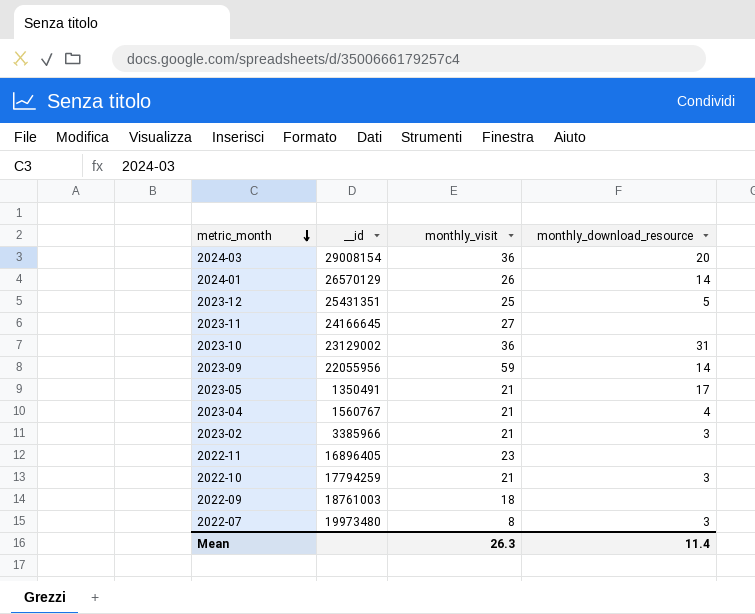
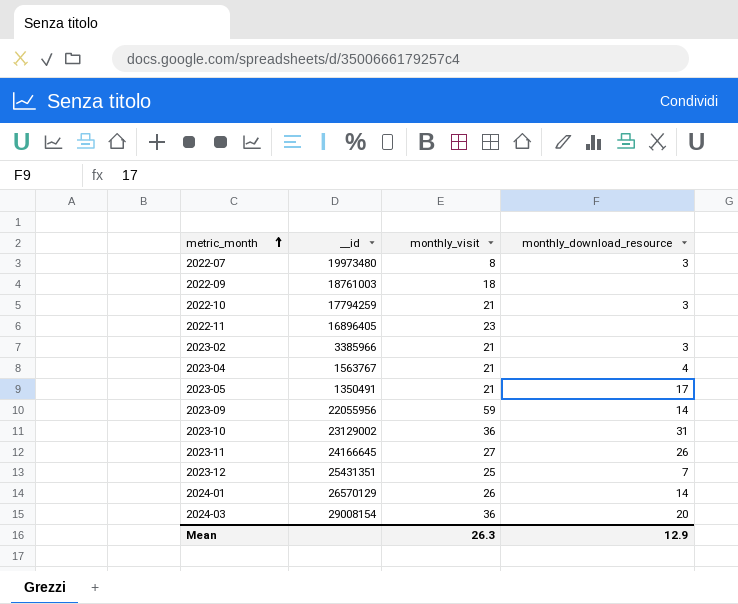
row order: metric_month descending -> metric_month ascending
2023-04 | __id: 1560767 -> 1563767
2023-11 | monthly_download_resource: none -> 26
2023-12 | monthly_download_resource: 5 -> 7
Mean | monthly_download_resource: 11.4 -> 12.9

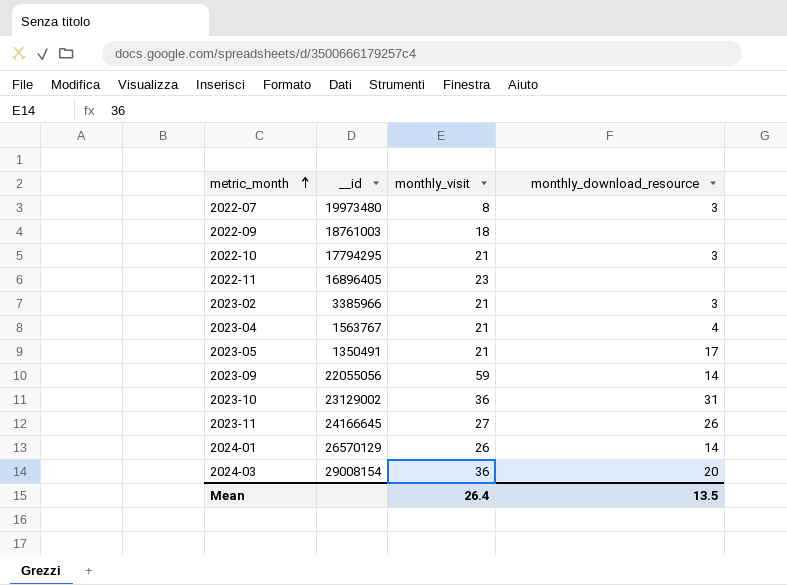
row 2023-12: 25431351 | 25 | 7 -> none
2022-10 | __id: 17794259 -> 17794295
2023-09 | __id: 22055956 -> 22055056
Mean | monthly_visit: 26.3 -> 26.4
Mean | monthly_download_resource: 12.9 -> 13.5

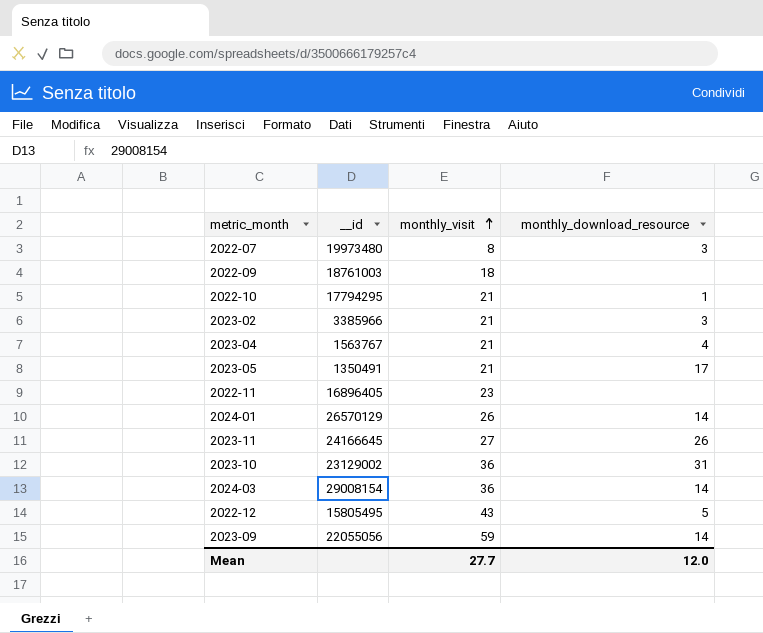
row order: metric_month ascending -> monthly_visit ascending
2022-10 | monthly_download_resource: 3 -> 1
2024-03 | monthly_download_resource: 20 -> 14
row 2022-12: none -> 15805495 | 43 | 5
Mean | monthly_visit: 26.4 -> 27.7
Mean | monthly_download_resource: 13.5 -> 12.0

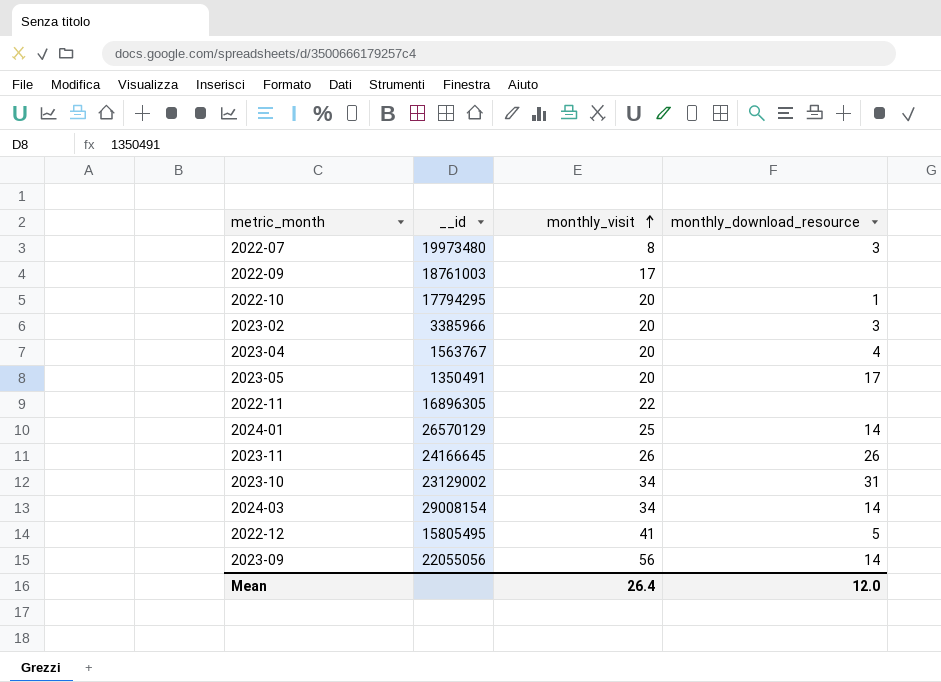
2022-09 | monthly_visit: 18 -> 17
2022-10 | monthly_visit: 21 -> 20
2023-02 | monthly_visit: 21 -> 20
2023-04 | monthly_visit: 21 -> 20
2023-05 | monthly_visit: 21 -> 20
2022-11 | __id: 16896405 -> 16896305
2022-11 | monthly_visit: 23 -> 22
2024-01 | monthly_visit: 26 -> 25
2023-11 | monthly_visit: 27 -> 26
2023-10 | monthly_visit: 36 -> 34
2024-03 | monthly_visit: 36 -> 34
2022-12 | monthly_visit: 43 -> 41
2023-09 | monthly_visit: 59 -> 56
Mean | monthly_visit: 27.7 -> 26.4

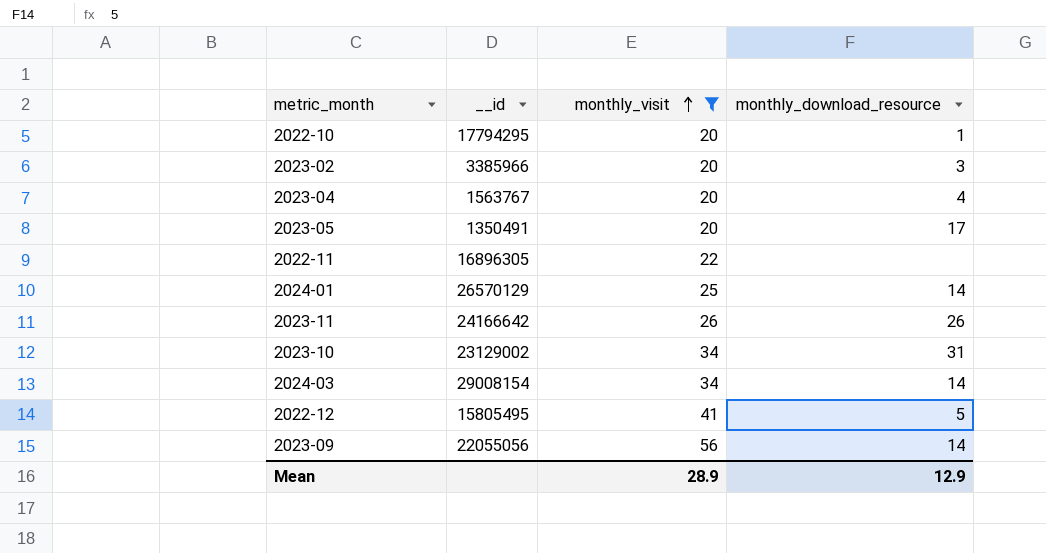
filter: none -> monthly_visit >= 20
2023-11 | __id: 24166645 -> 24166642
Mean | monthly_visit: 26.4 -> 28.9
Mean | monthly_download_resource: 12.0 -> 12.9

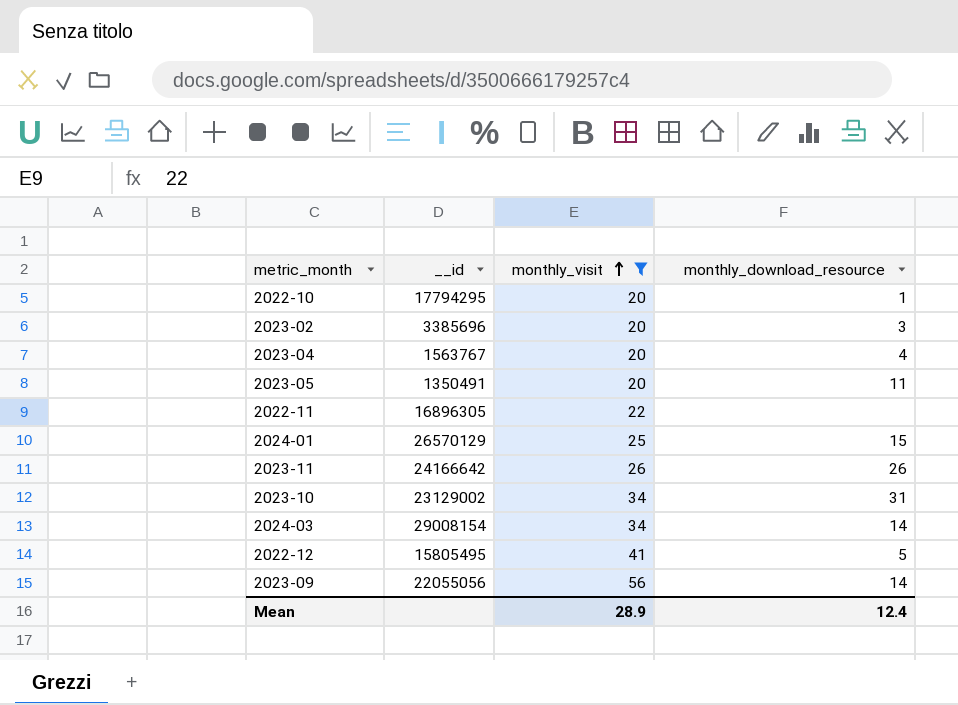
2023-02 | __id: 3385966 -> 3385696
2023-05 | monthly_download_resource: 17 -> 11
2024-01 | monthly_download_resource: 14 -> 15
Mean | monthly_download_resource: 12.9 -> 12.4

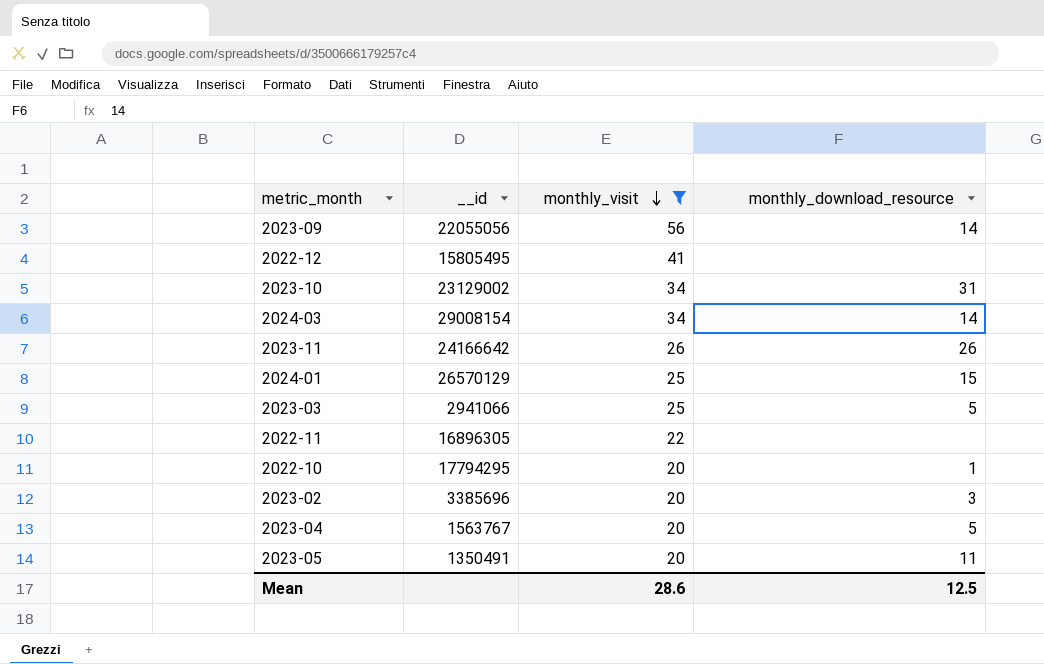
row order: monthly_visit ascending -> monthly_visit descending
2022-12 | monthly_download_resource: 5 -> none
row 2023-03: none -> 2941066 | 25 | 5
2023-04 | monthly_download_resource: 4 -> 5
Mean | monthly_visit: 28.9 -> 28.6
Mean | monthly_download_resource: 12.4 -> 12.5

